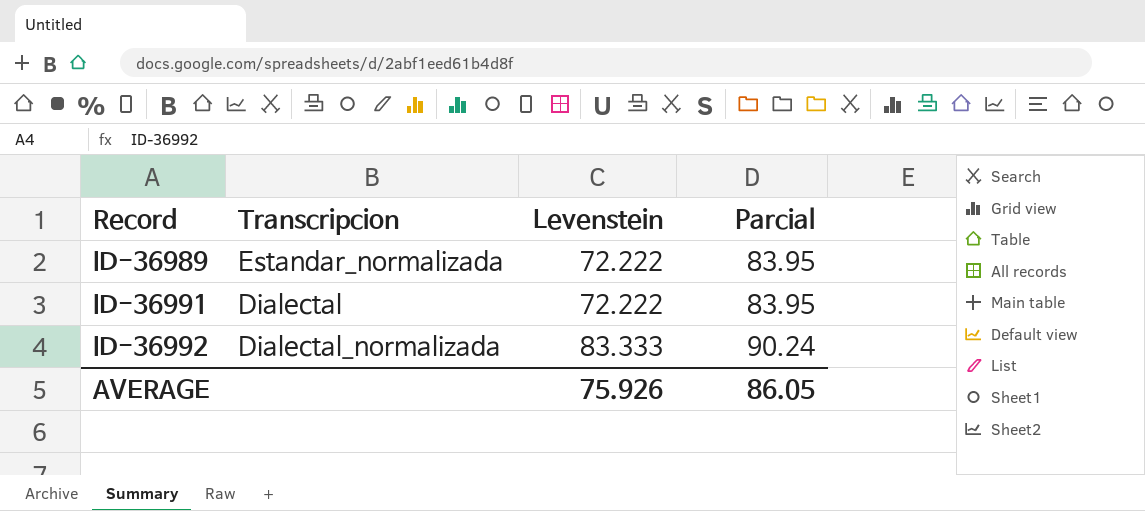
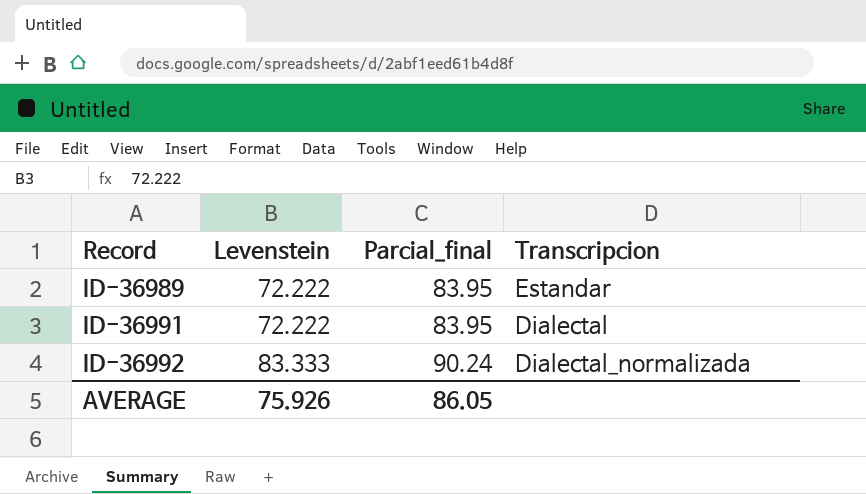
column name: Parcial -> Parcial_final
column Transcripcion | position: 2 -> 4
ID-36989 | Transcripcion: Estandar_normalizada -> Estandar

